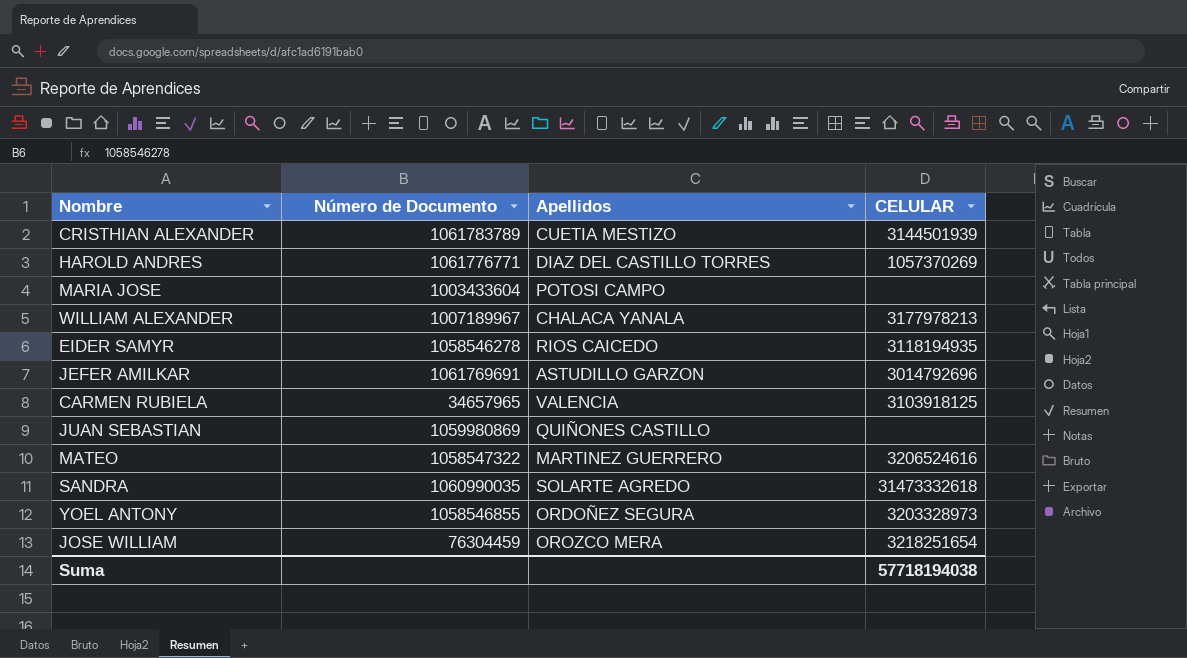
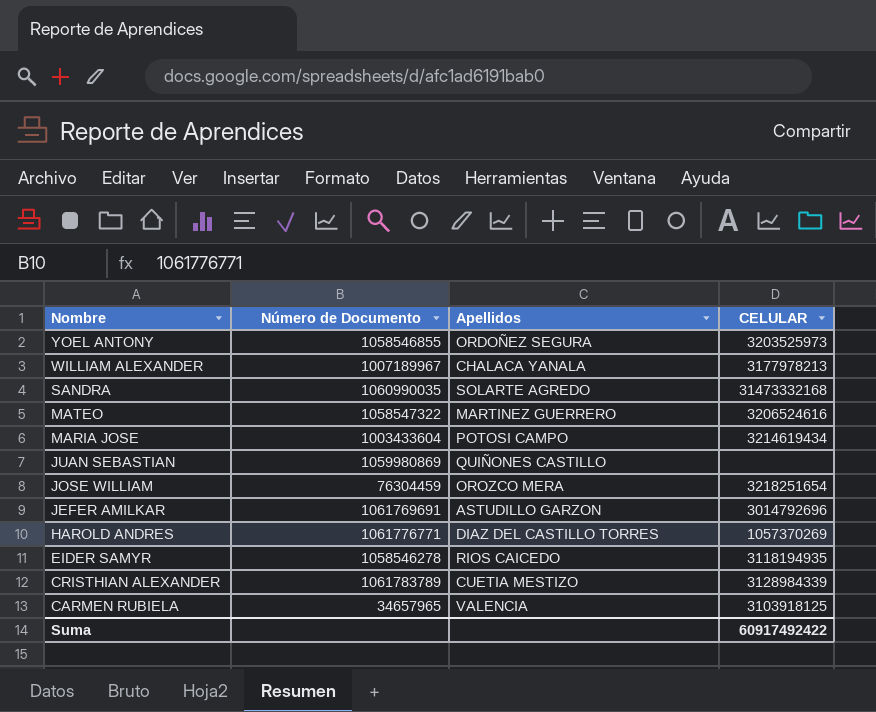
row order: none -> Nombre descending
YOEL ANTONY | CELULAR: 3203328973 -> 3203525973
SANDRA | CELULAR: 31473332618 -> 31473332168
MARIA JOSE | CELULAR: none -> 3214619434
CRISTHIAN ALEXANDER | CELULAR: 3144501939 -> 3128984339
Suma | CELULAR: 57718194038 -> 60917492422

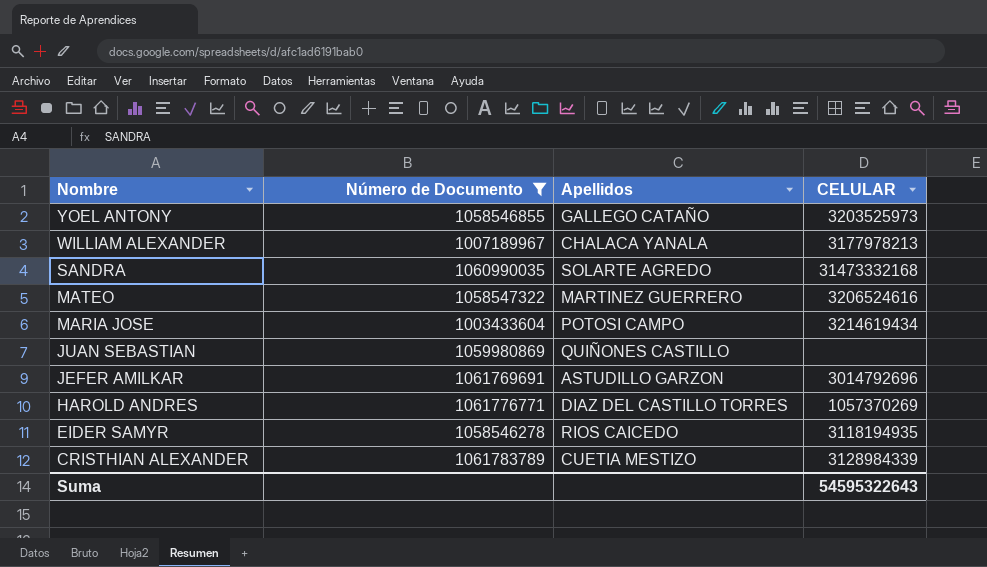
filter: none -> Número de Documento >= 1003433604
YOEL ANTONY | Apellidos: ORDOÑEZ SEGURA -> GALLEGO CATAÑO
Suma | CELULAR: 60917492422 -> 54595322643

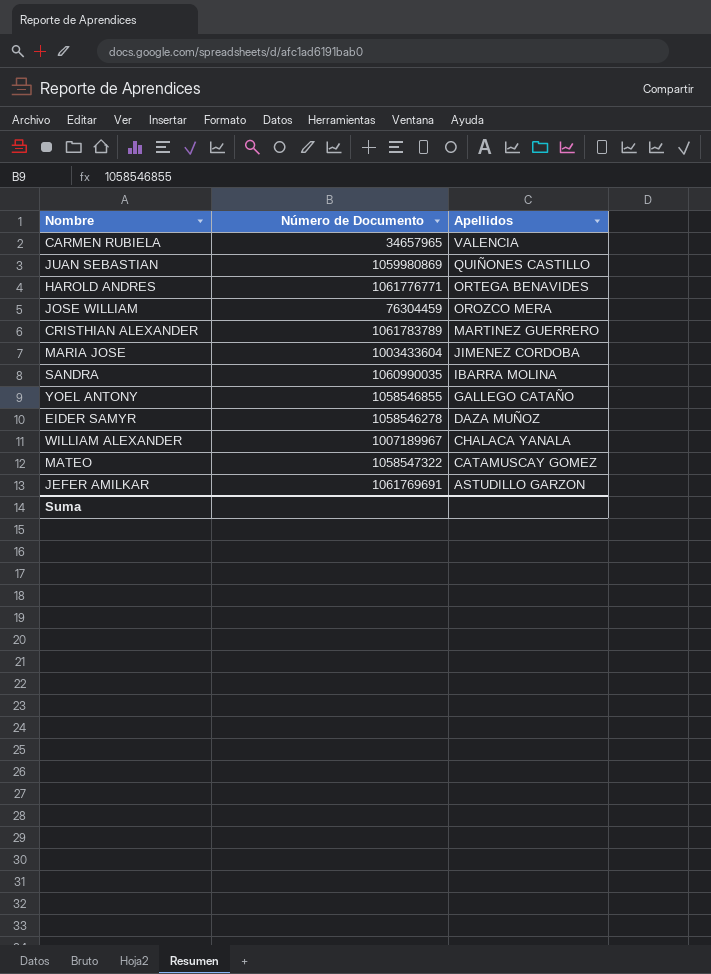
filter: Número de Documento >= 1003433604 -> none
row order: Nombre descending -> Apellidos descending
column CELULAR | position: 4 -> none
HAROLD ANDRES | Apellidos: DIAZ DEL CASTILLO TORRES -> ORTEGA BENAVIDES
CRISTHIAN ALEXANDER | Apellidos: CUETIA MESTIZO -> MARTINEZ GUERRERO
MARIA JOSE | Apellidos: POTOSI CAMPO -> JIMENEZ CORDOBA
SANDRA | Apellidos: SOLARTE AGREDO -> IBARRA MOLINA
EIDER SAMYR | Apellidos: RIOS CAICEDO -> DAZA MUÑOZ
MATEO | Apellidos: MARTINEZ GUERRERO -> CATAMUSCAY GOMEZ

